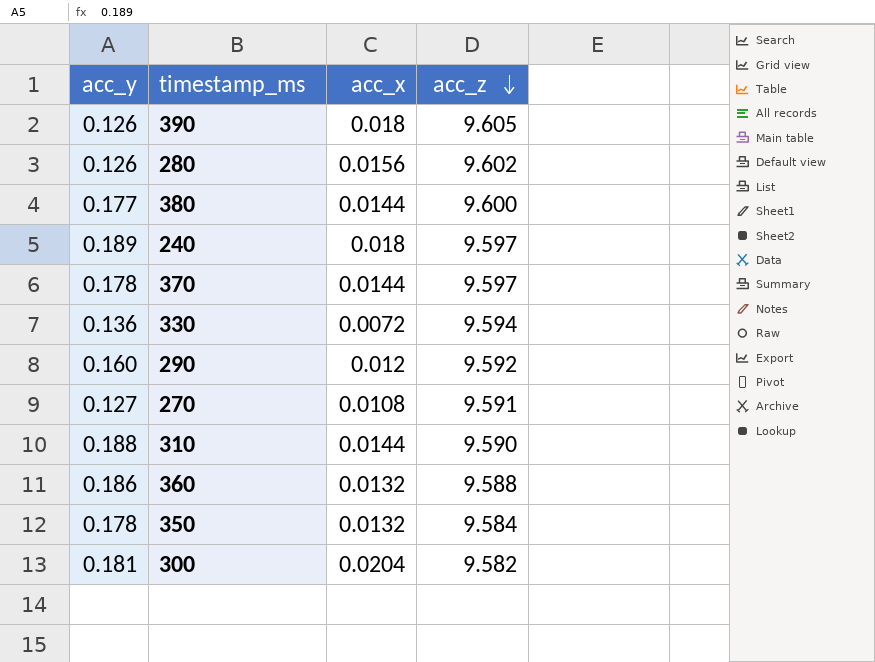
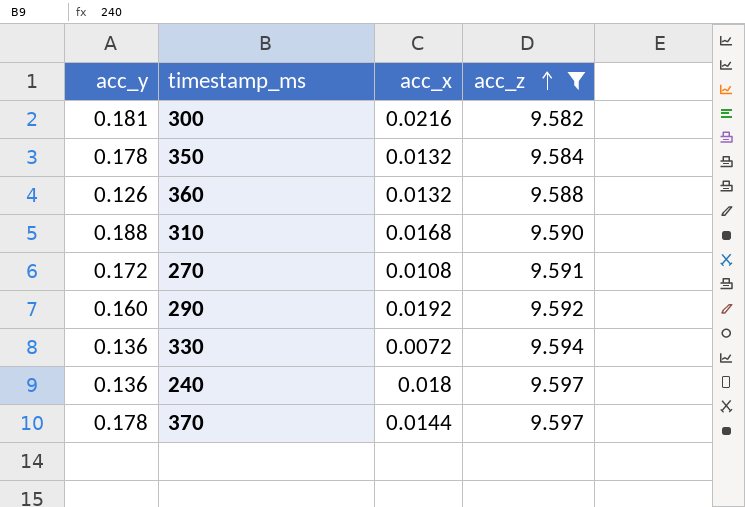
filter: none -> acc_z <= 9.597
row order: acc_z descending -> acc_z ascending
300 | acc_x: 0.0204 -> 0.0216
360 | acc_y: 0.186 -> 0.126
310 | acc_x: 0.0144 -> 0.0168
270 | acc_y: 0.127 -> 0.172
290 | acc_x: 0.012 -> 0.0192
240 | acc_y: 0.189 -> 0.136

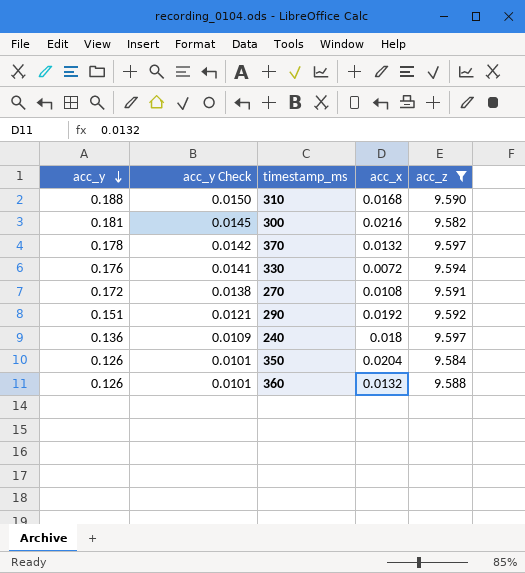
row order: acc_z ascending -> acc_y descending
column acc_y Check | formula: none -> [acc_y] * 0.08
370 | acc_x: 0.0144 -> 0.0132
330 | acc_y: 0.136 -> 0.176
290 | acc_y: 0.160 -> 0.151
350 | acc_y: 0.178 -> 0.126
350 | acc_x: 0.0132 -> 0.0204

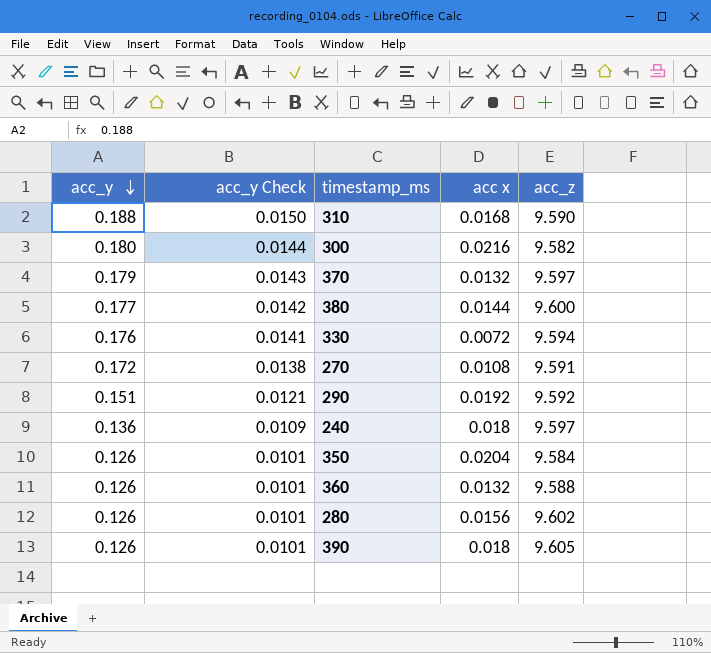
filter: acc_z <= 9.597 -> none
column name: acc_x -> acc x
300 | acc_y: 0.181 -> 0.180
300 | acc_y Check: 0.0145 -> 0.0144
370 | acc_y: 0.178 -> 0.179
370 | acc_y Check: 0.0142 -> 0.0143

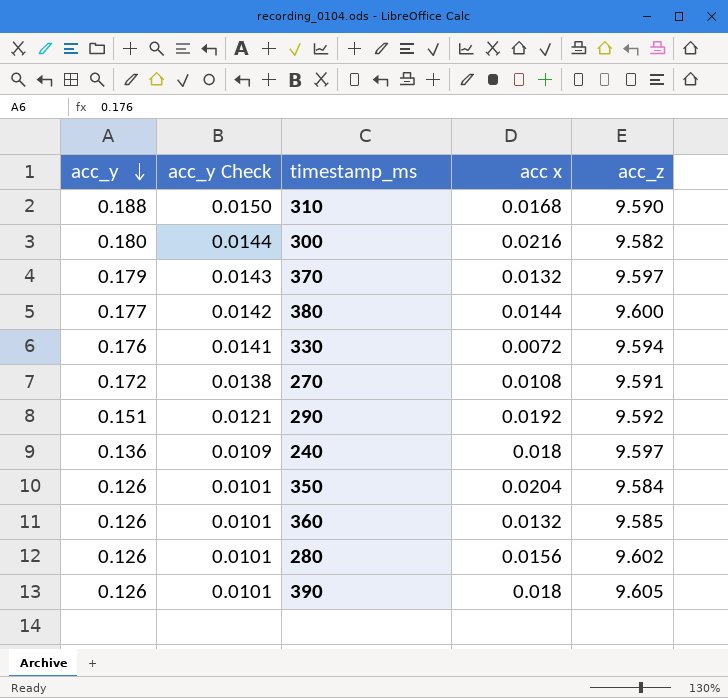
360 | acc_z: 9.588 -> 9.585

